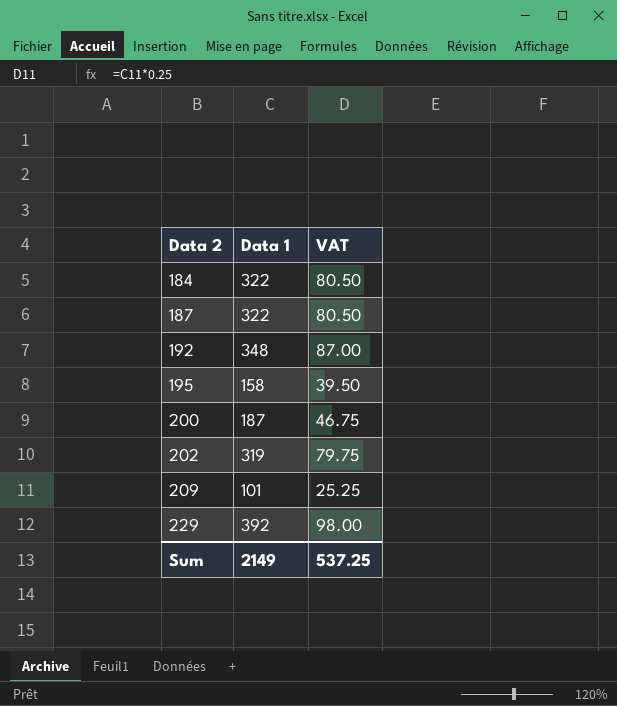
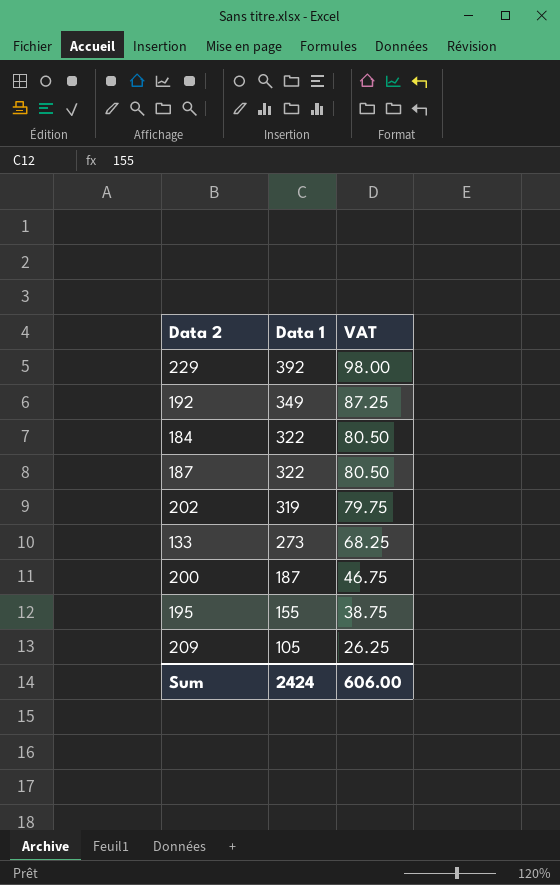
row order: Data 2 ascending -> Data 1 descending
192 | Data 1: 348 -> 349
192 | VAT: 87.00 -> 87.25
row 133: none -> 273 | 68.25
195 | Data 1: 158 -> 155
195 | VAT: 39.50 -> 38.75
209 | Data 1: 101 -> 105
209 | VAT: 25.25 -> 26.25
Sum | Data 1: 2149 -> 2424
Sum | VAT: 537.25 -> 606.00

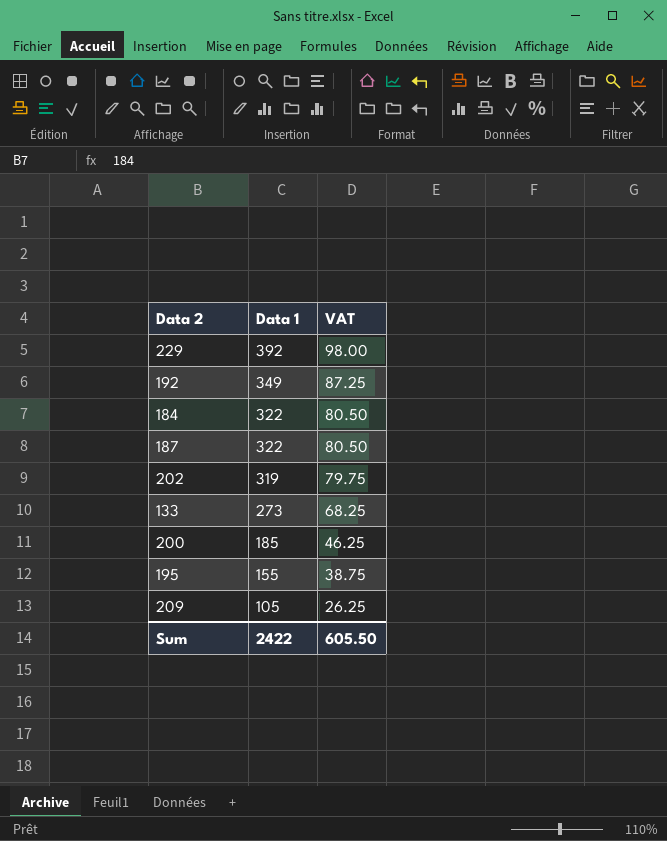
200 | Data 1: 187 -> 185
200 | VAT: 46.75 -> 46.25
Sum | Data 1: 2424 -> 2422
Sum | VAT: 606.00 -> 605.50

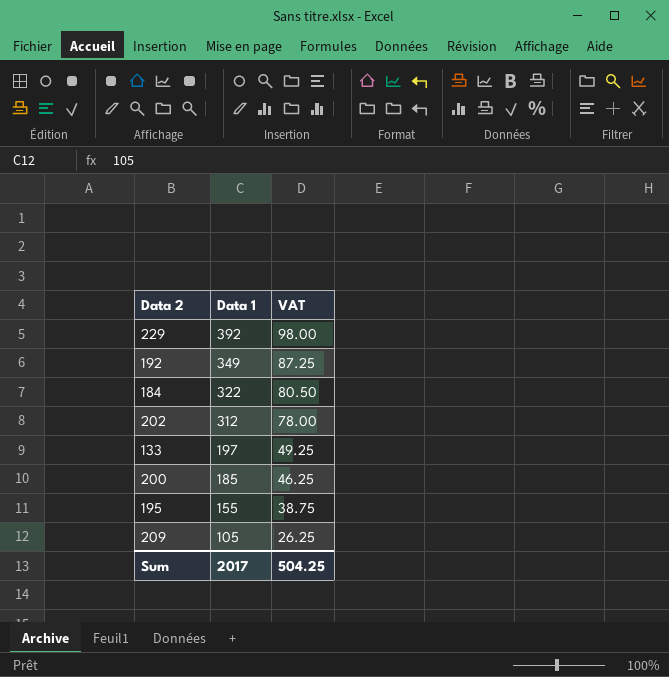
row 187: 322 | 80.50 -> none
202 | Data 1: 319 -> 312
202 | VAT: 79.75 -> 78.00
133 | Data 1: 273 -> 197
133 | VAT: 68.25 -> 49.25
Sum | Data 1: 2422 -> 2017
Sum | VAT: 605.50 -> 504.25

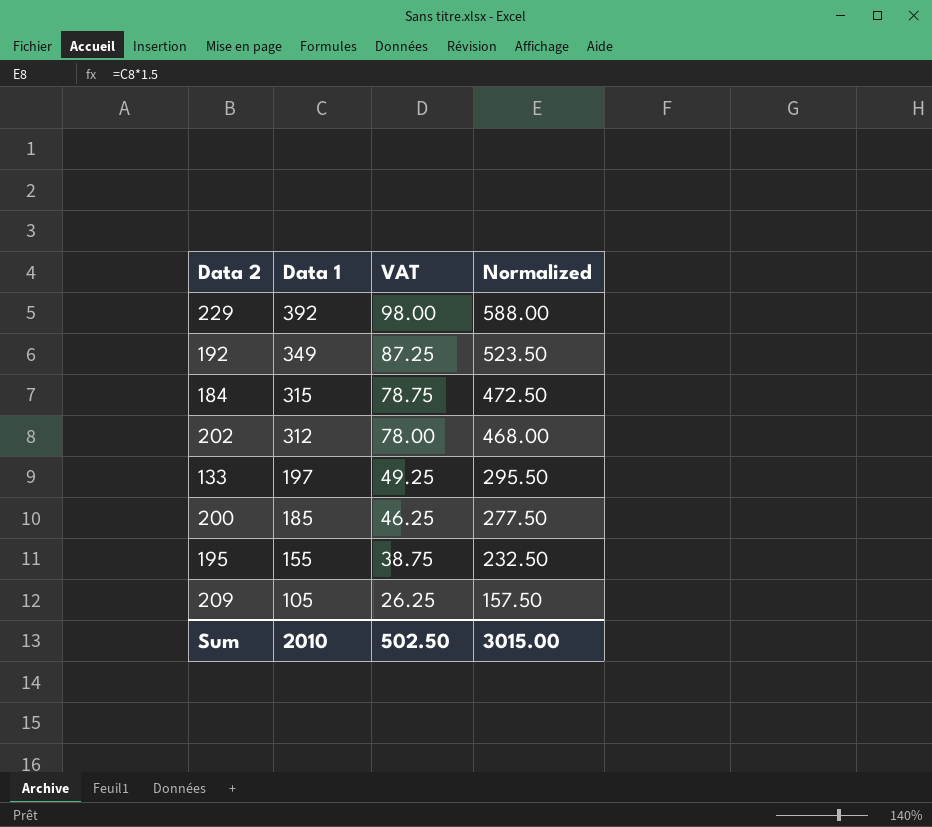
column Normalized | formula: none -> [Data 1] * 1.5
184 | Data 1: 322 -> 315
184 | VAT: 80.50 -> 78.75
Sum | Data 1: 2017 -> 2010
Sum | VAT: 504.25 -> 502.50

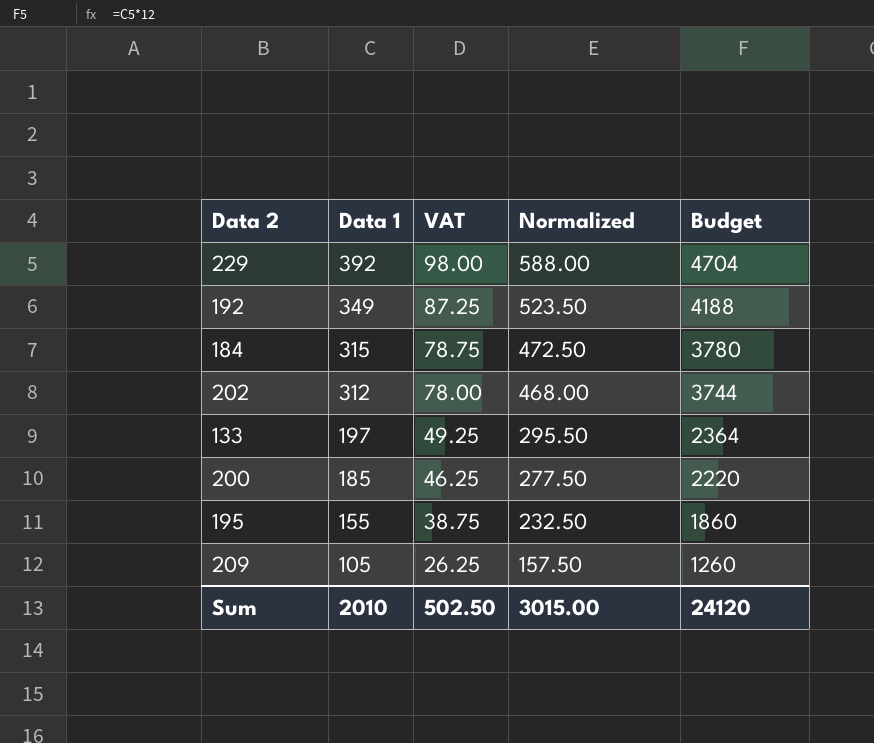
column Budget | formula: none -> [Data 1] * 12

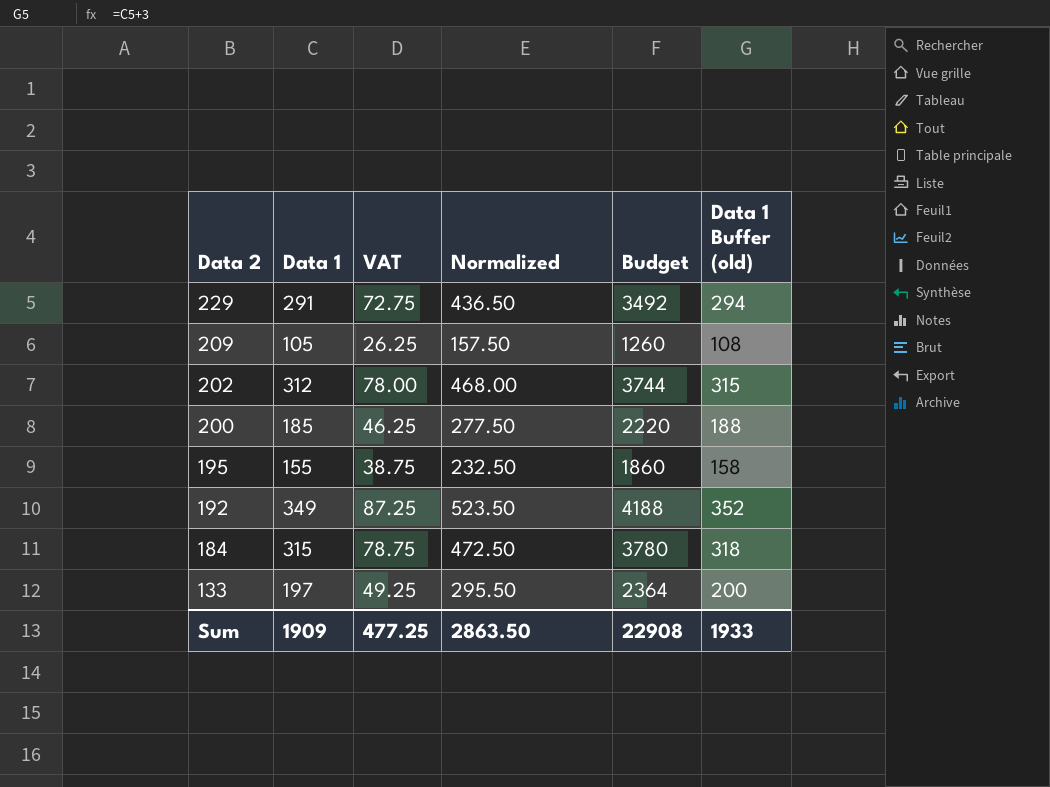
row order: Data 1 descending -> Data 2 descending
column Data 1 Buffer (old) | formula: none -> [Data 1] + 3
229 | Data 1: 392 -> 291
229 | VAT: 98.00 -> 72.75
229 | Normalized: 588.00 -> 436.50
229 | Budget: 4704 -> 3492
Sum | Data 1: 2010 -> 1909
Sum | VAT: 502.50 -> 477.25
Sum | Normalized: 3015.00 -> 2863.50
Sum | Budget: 24120 -> 22908

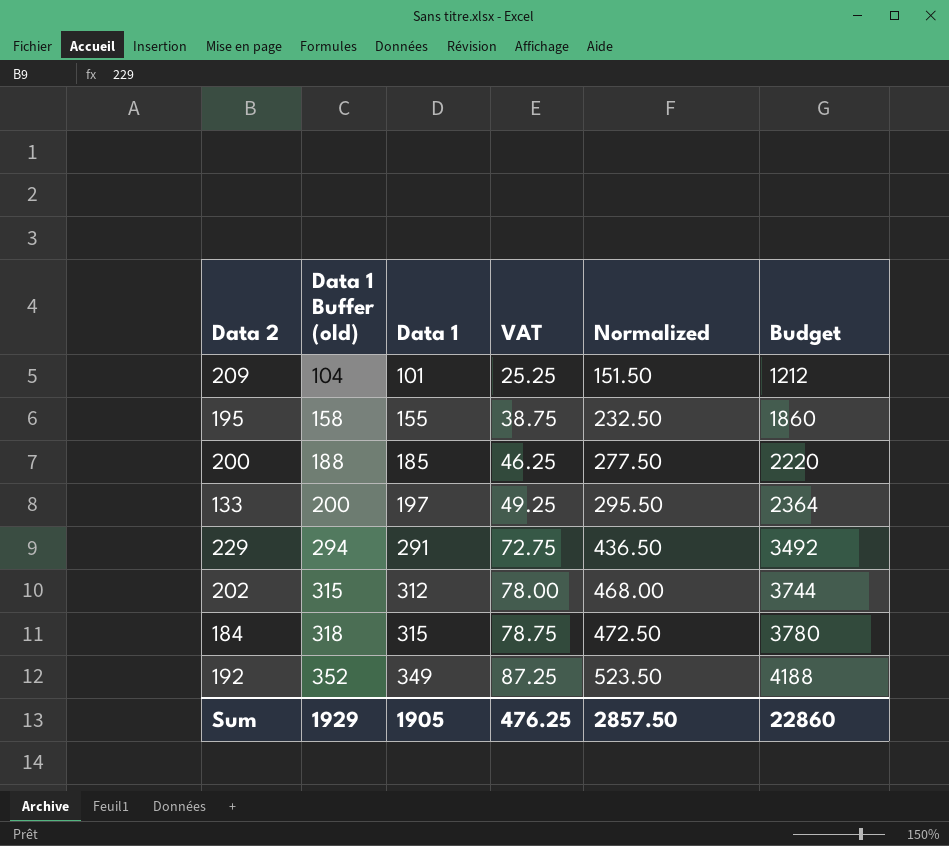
row order: Data 2 descending -> Data 1 Buffer (old) ascending
column Data 1 Buffer (old) | position: 6 -> 2
209 | Data 1 Buffer (old): 108 -> 104
209 | Data 1: 105 -> 101
209 | VAT: 26.25 -> 25.25
209 | Normalized: 157.50 -> 151.50
209 | Budget: 1260 -> 1212
Sum | Data 1 Buffer (old): 1933 -> 1929
Sum | Data 1: 1909 -> 1905
Sum | VAT: 477.25 -> 476.25
Sum | Normalized: 2863.50 -> 2857.50
Sum | Budget: 22908 -> 22860

